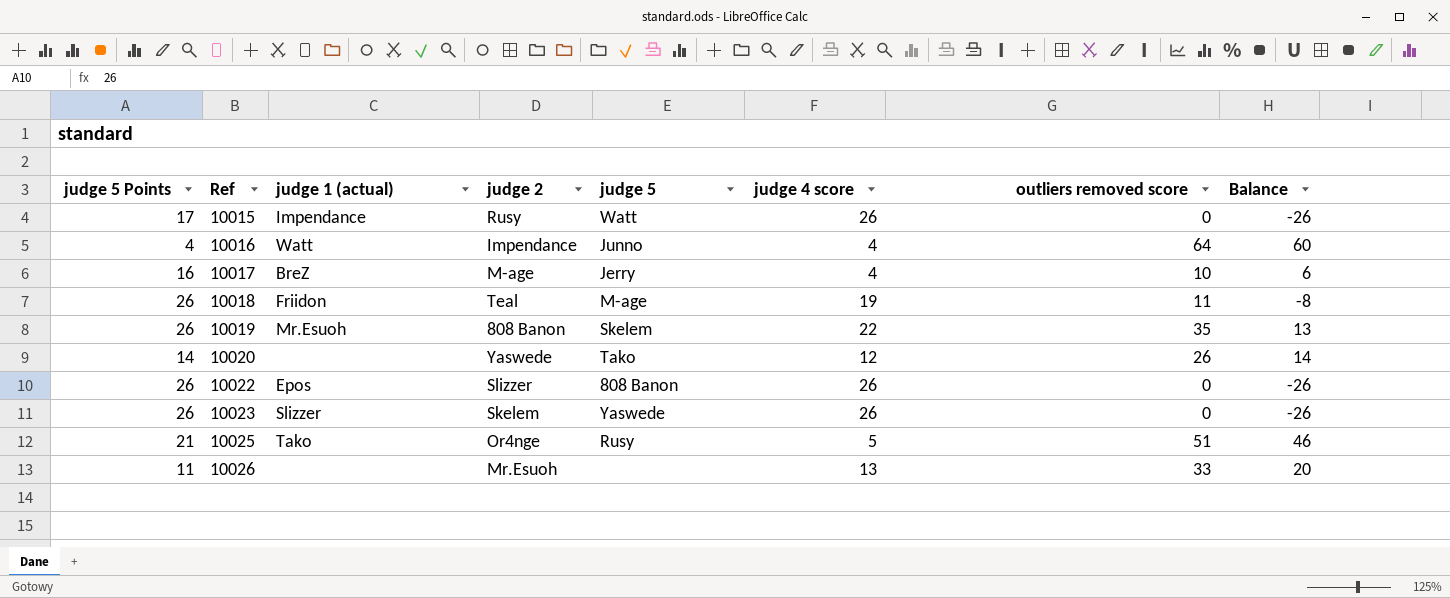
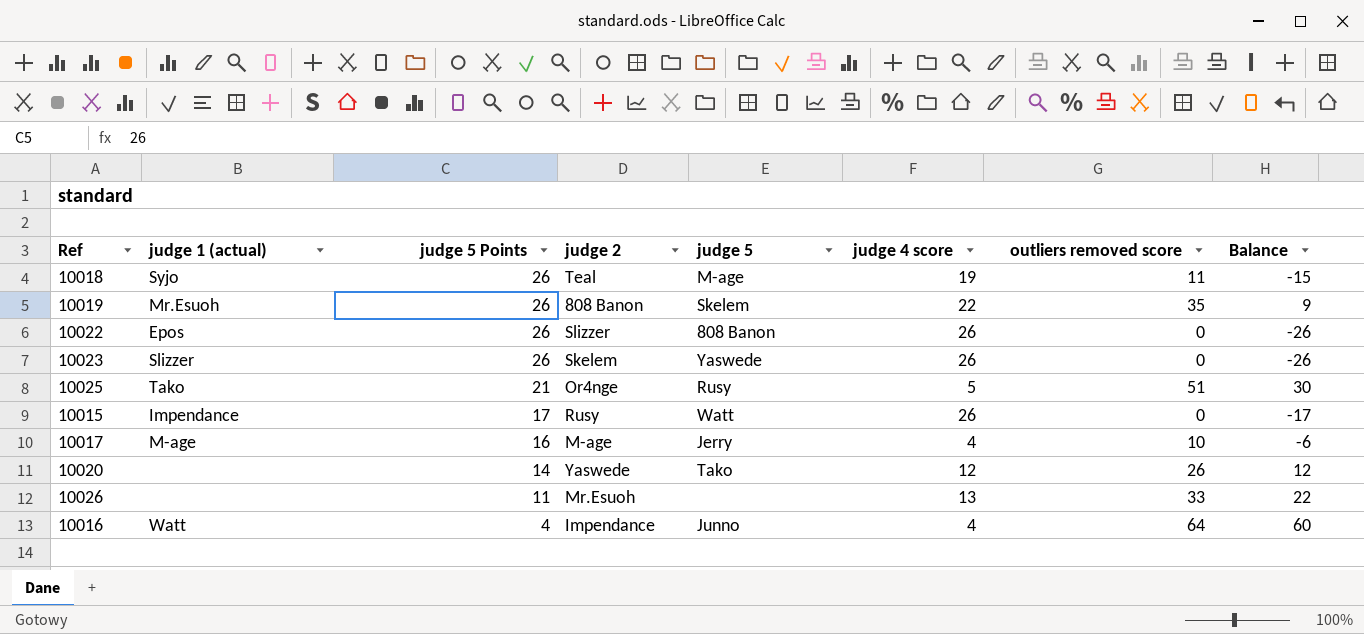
row order: Ref ascending -> judge 5 Points descending
column judge 5 Points | position: 1 -> 3
column Balance | formula: [outliers removed score] - [judge 4 score] -> [outliers removed score] - [judge 5 Points]
10018 | judge 1 (actual): Friidon -> Syjo
10017 | judge 1 (actual): BreZ -> M-age

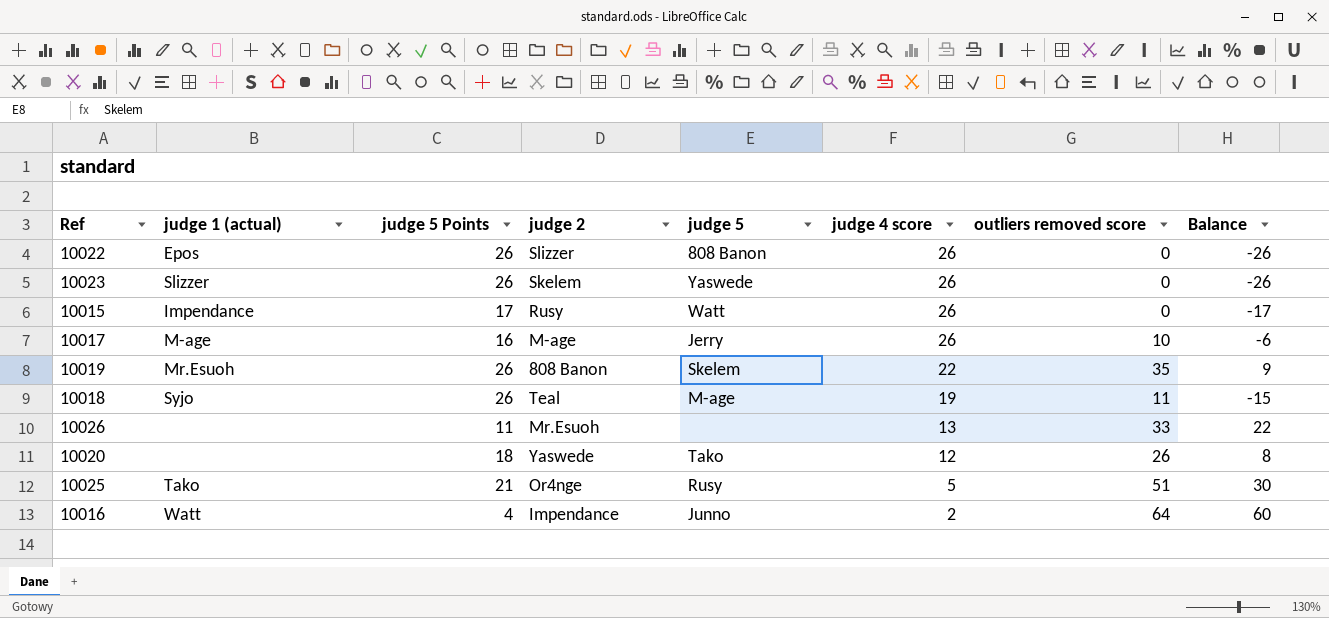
row order: judge 5 Points descending -> judge 4 score descending
10017 | judge 4 score: 4 -> 26
10020 | judge 5 Points: 14 -> 18
10020 | Balance: 12 -> 8
10016 | judge 4 score: 4 -> 2

